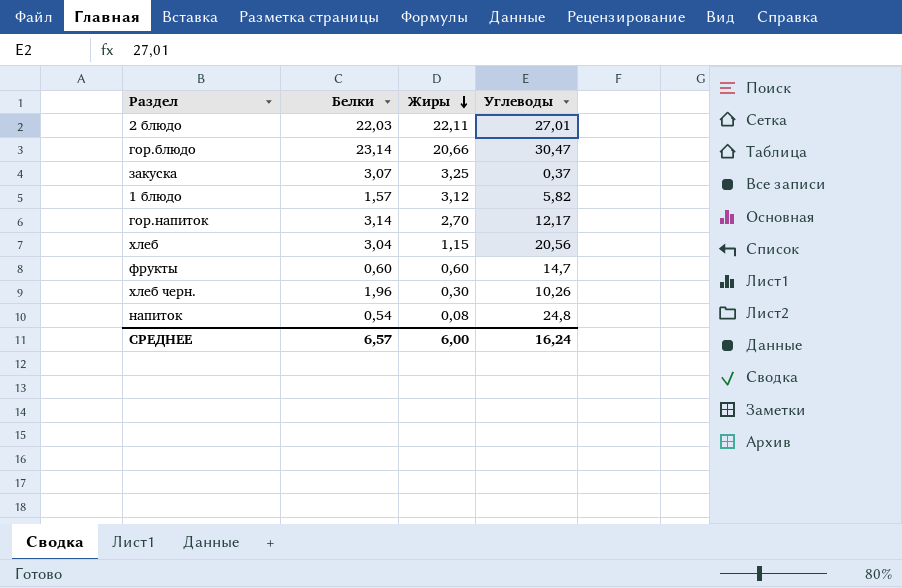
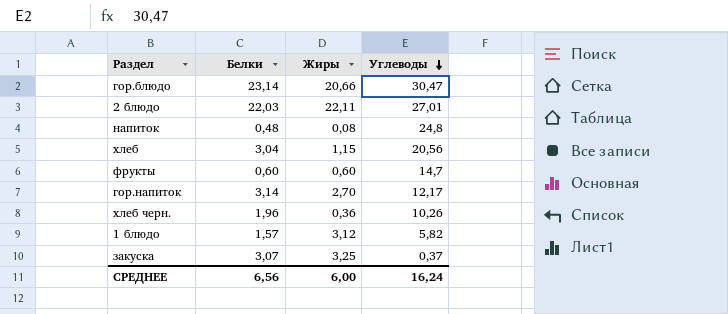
row order: Жиры descending -> Углеводы descending
напиток | Белки: 0,54 -> 0,48
хлеб черн. | Жиры: 0,30 -> 0,36
СРЕДНЕЕ | Белки: 6,57 -> 6,56

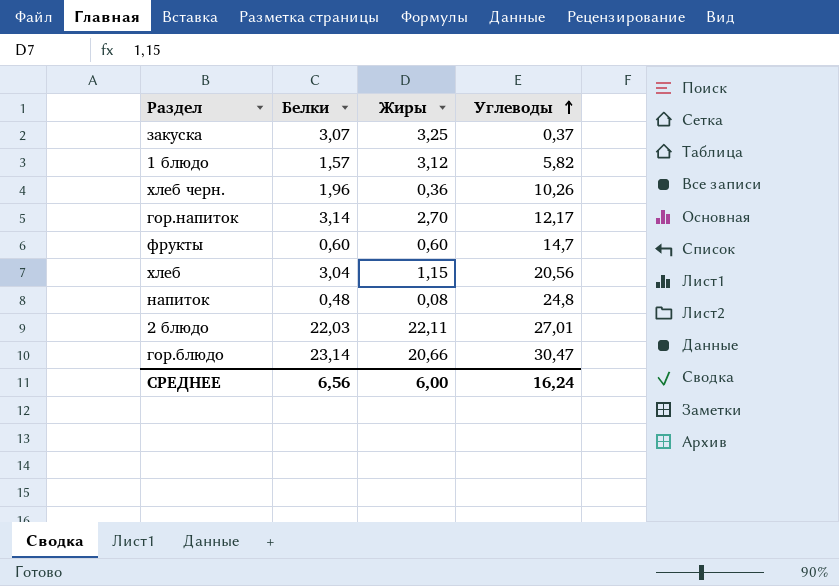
row order: Углеводы descending -> Углеводы ascending

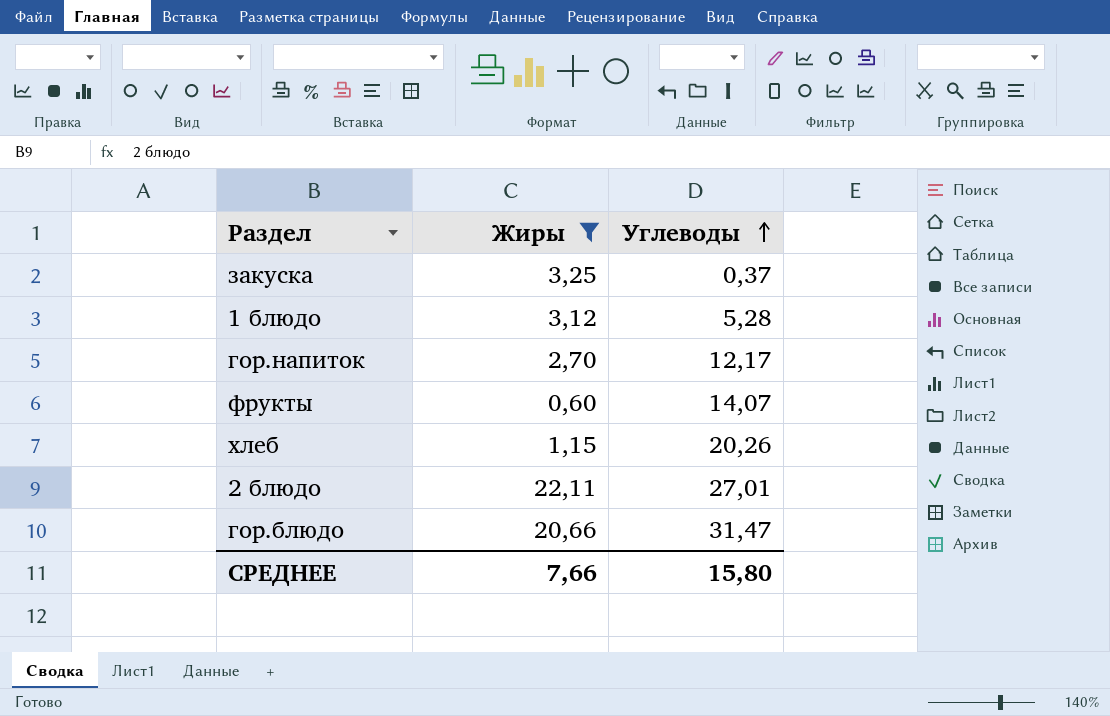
filter: none -> Жиры >= 0,60
column Белки | position: 2 -> none
1 блюдо | Углеводы: 5,82 -> 5,28
фрукты | Углеводы: 14,7 -> 14,07
хлеб | Углеводы: 20,56 -> 20,26
гор.блюдо | Углеводы: 30,47 -> 31,47
СРЕДНЕЕ | Жиры: 6,00 -> 7,66
СРЕДНЕЕ | Углеводы: 16,24 -> 15,80

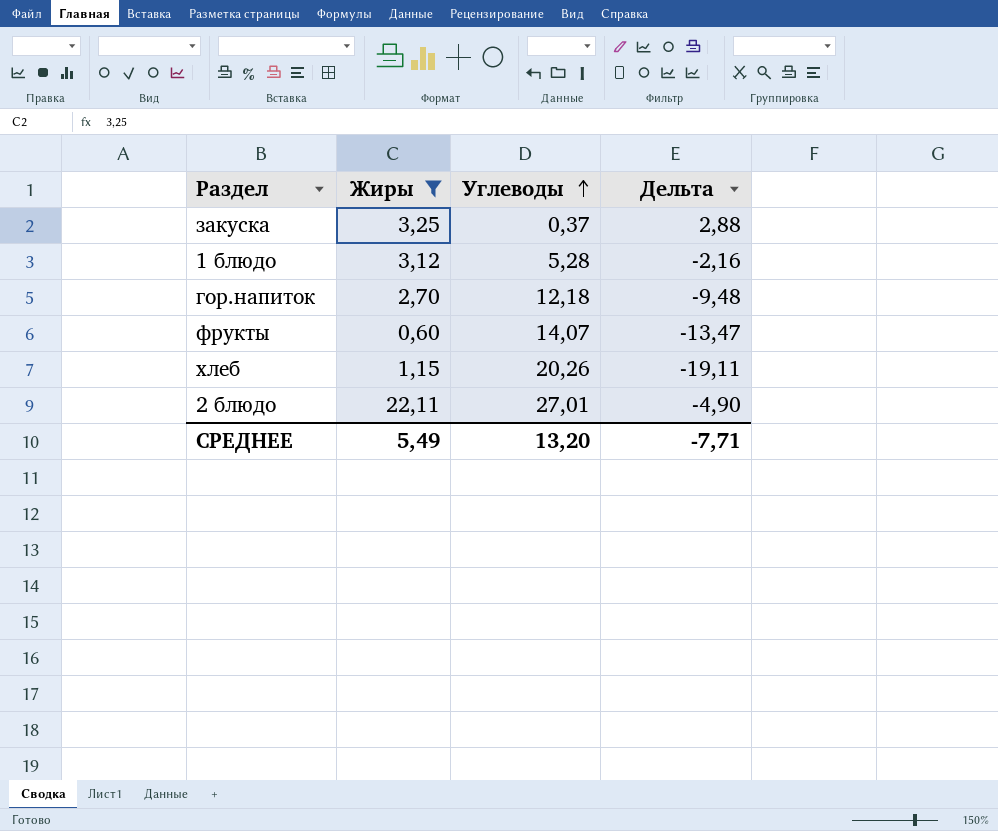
column Дельта | formula: none -> [Жиры] - [Углеводы]
row гор.блюдо: 20,66 | 31,47 -> none
гор.напиток | Углеводы: 12,17 -> 12,18
СРЕДНЕЕ | Жиры: 7,66 -> 5,49
СРЕДНЕЕ | Углеводы: 15,80 -> 13,20

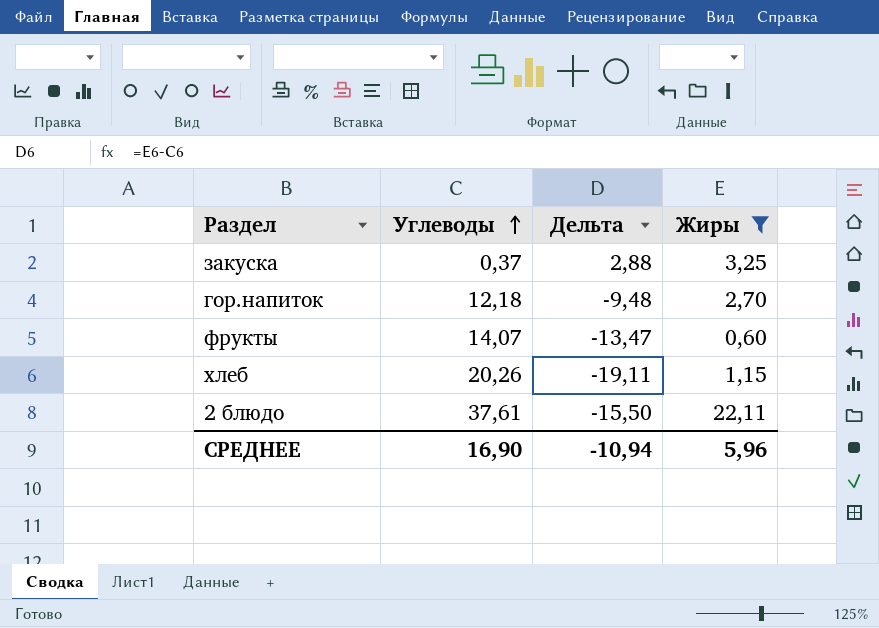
column Жиры | position: 2 -> 4
row 1 блюдо: 3,12 | 5,28 | -2,16 -> none
2 блюдо | Углеводы: 27,01 -> 37,61
2 блюдо | Дельта: -4,90 -> -15,50
СРЕДНЕЕ | Углеводы: 13,20 -> 16,90
СРЕДНЕЕ | Дельта: -7,71 -> -10,94
СРЕДНЕЕ | Жиры: 5,49 -> 5,96

